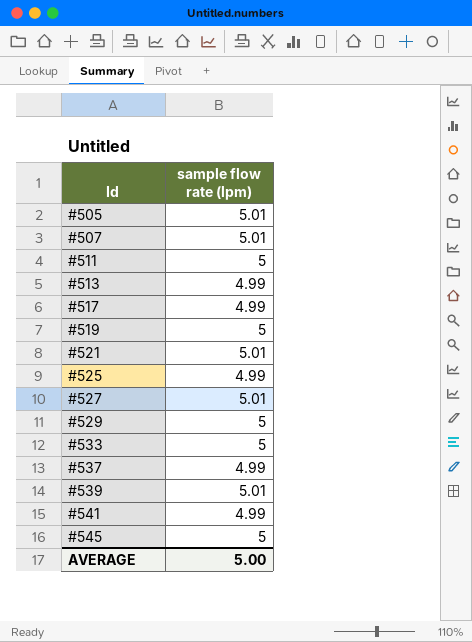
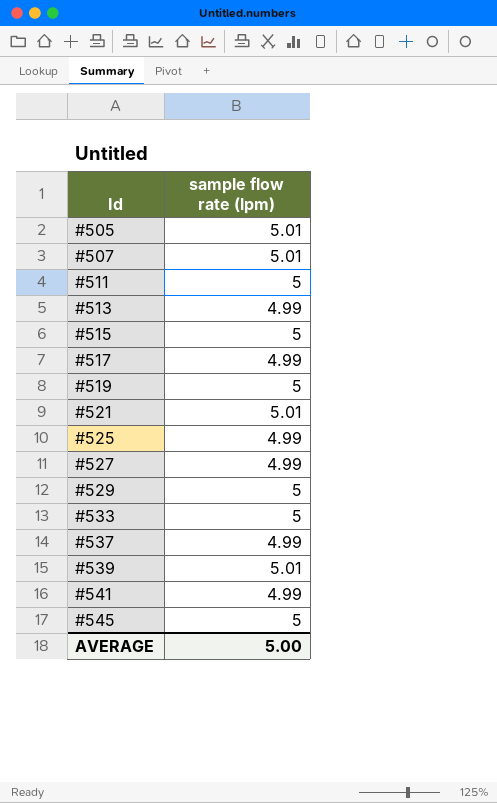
row #515: none -> 5
#527 | sample flow rate (lpm): 5.01 -> 4.99

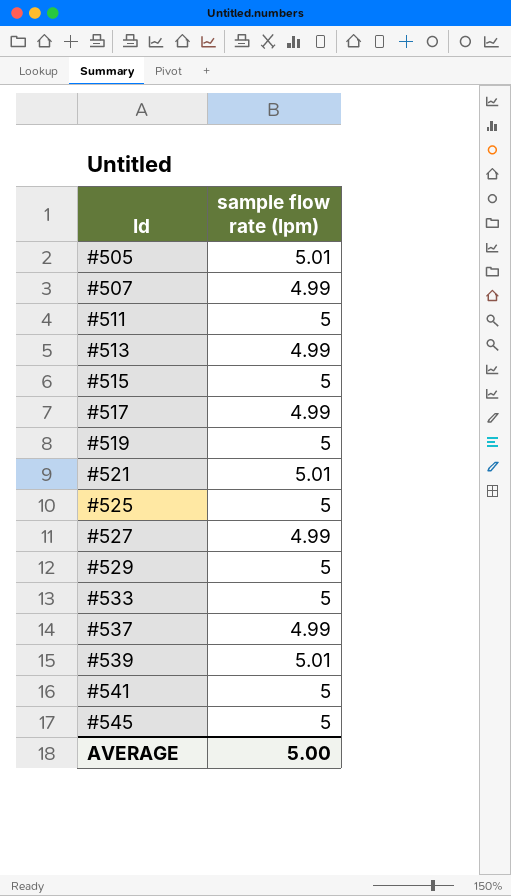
#507 | sample flow rate (lpm): 5.01 -> 4.99
#525 | sample flow rate (lpm): 4.99 -> 5
#541 | sample flow rate (lpm): 4.99 -> 5

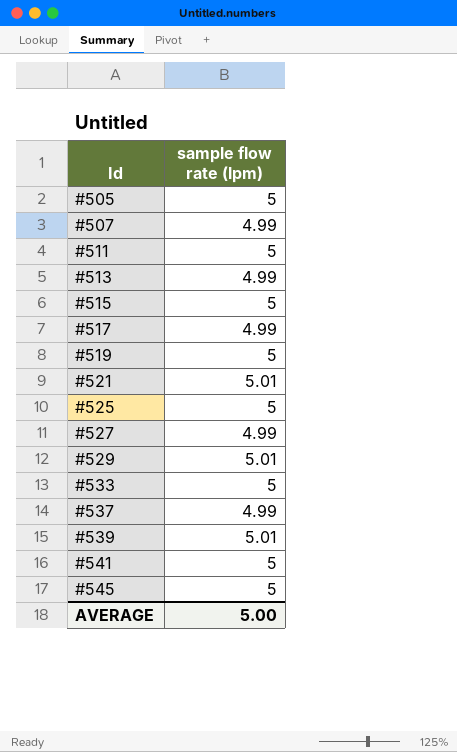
#505 | sample flow rate (lpm): 5.01 -> 5
#529 | sample flow rate (lpm): 5 -> 5.01

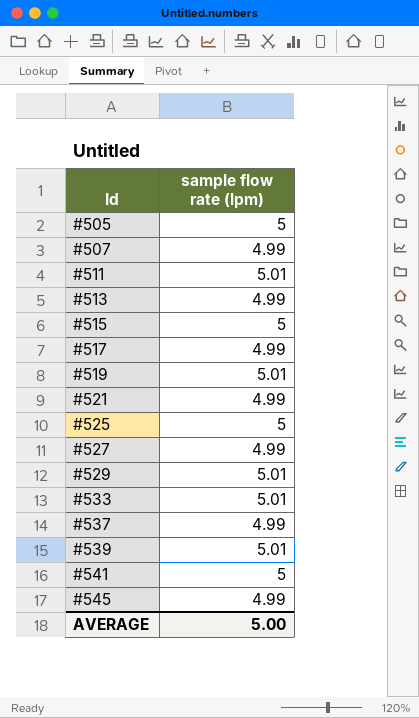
#511 | sample flow rate (lpm): 5 -> 5.01
#519 | sample flow rate (lpm): 5 -> 5.01
#521 | sample flow rate (lpm): 5.01 -> 4.99
#533 | sample flow rate (lpm): 5 -> 5.01
#545 | sample flow rate (lpm): 5 -> 4.99

